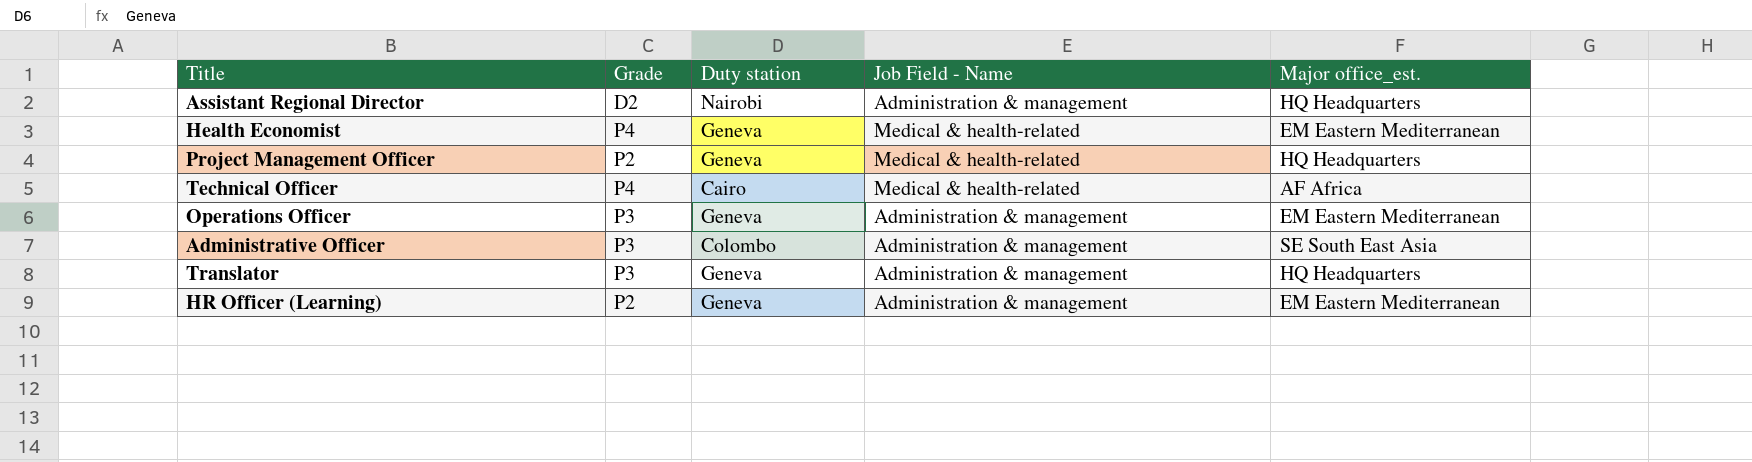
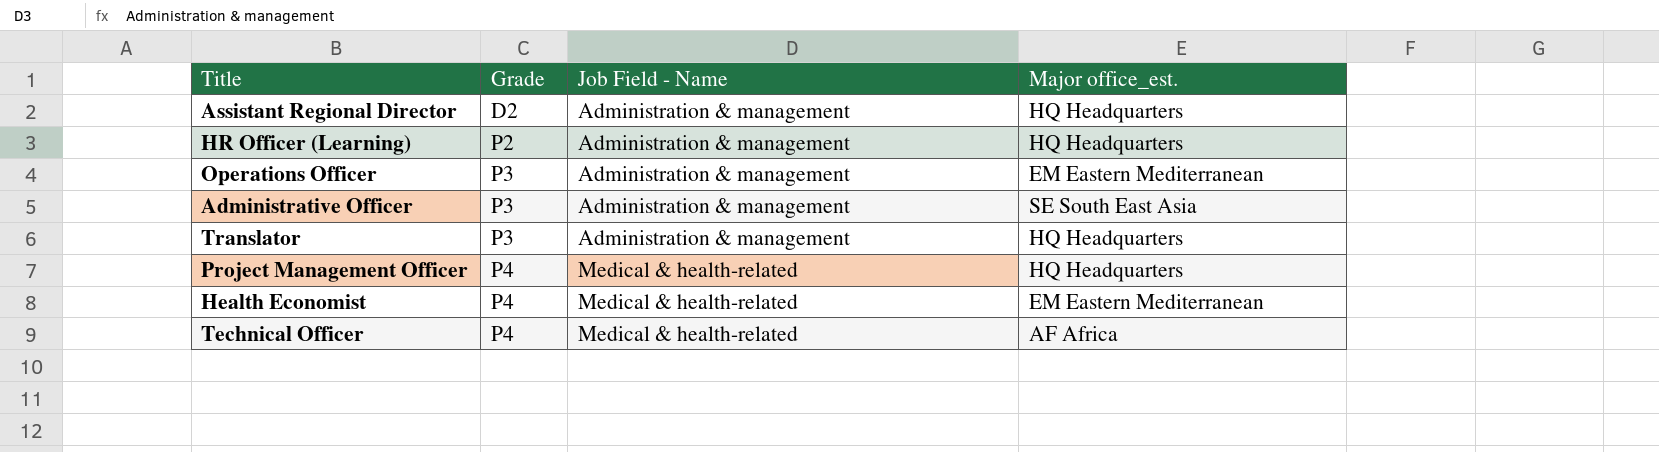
row order: none -> Grade ascending
column Duty station | position: 3 -> none
HR Officer (Learning) | Major office_est.: EM Eastern Mediterranean -> HQ Headquarters
Project Management Officer | Grade: P2 -> P4

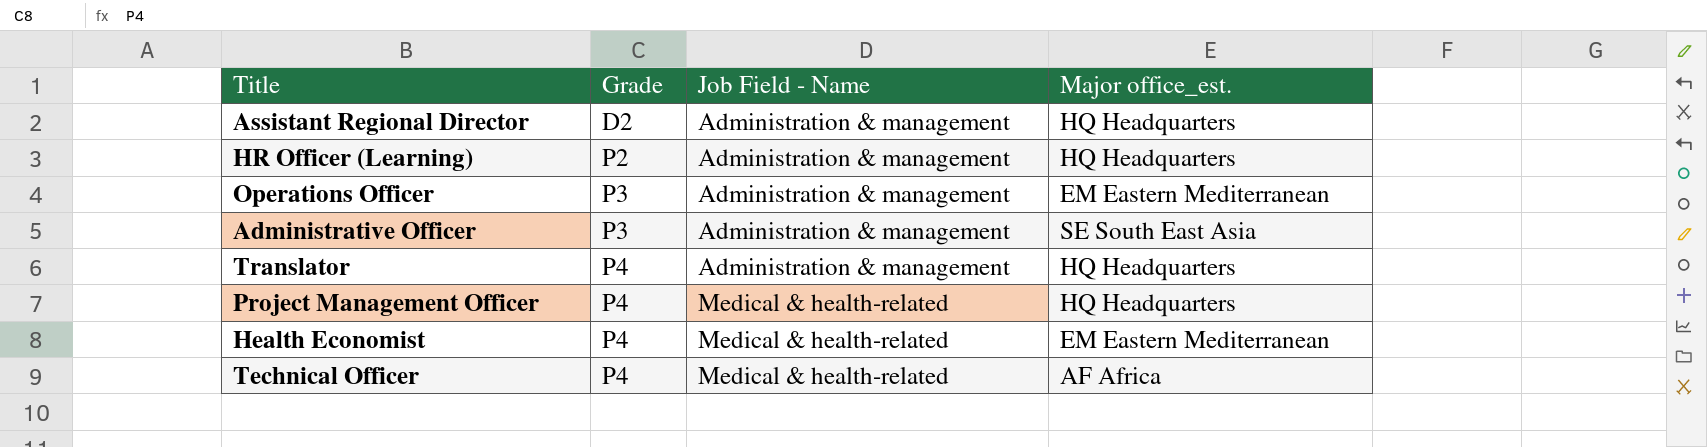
Translator | Grade: P3 -> P4

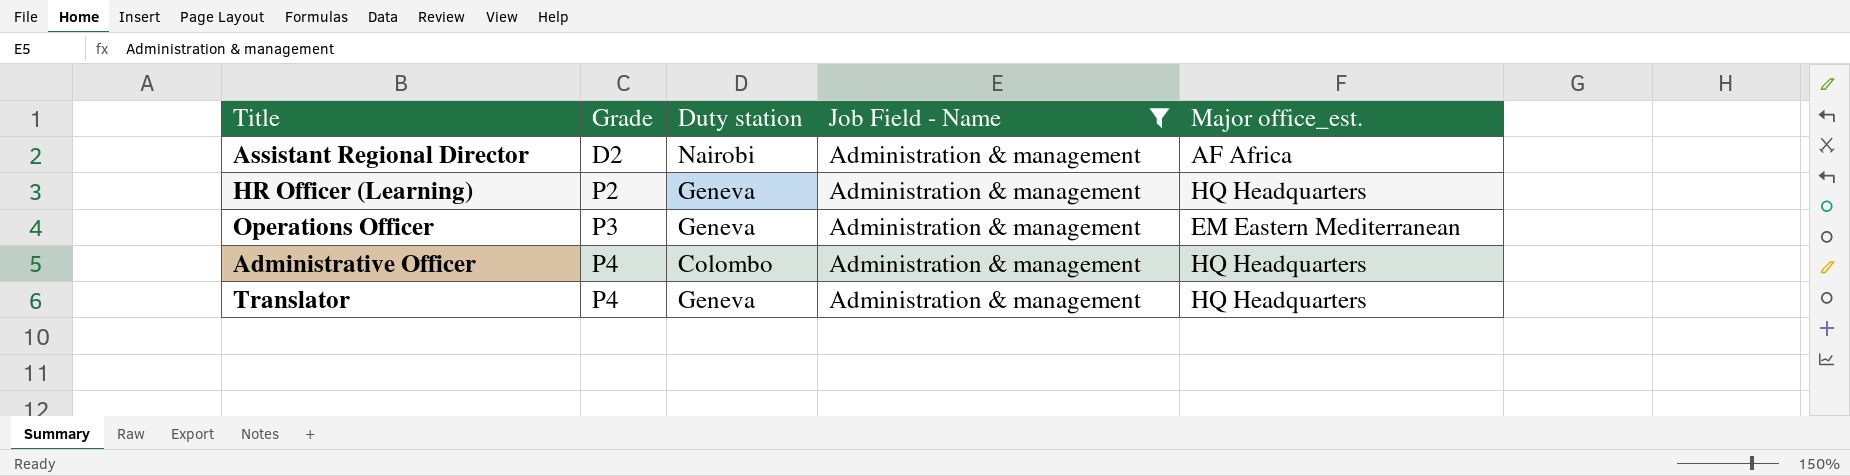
filter: none -> Job Field - Name = Administration & management
column Duty station | position: none -> 3
Assistant Regional Director | Major office_est.: HQ Headquarters -> AF Africa
Administrative Officer | Grade: P3 -> P4
Administrative Officer | Major office_est.: SE South East Asia -> HQ Headquarters

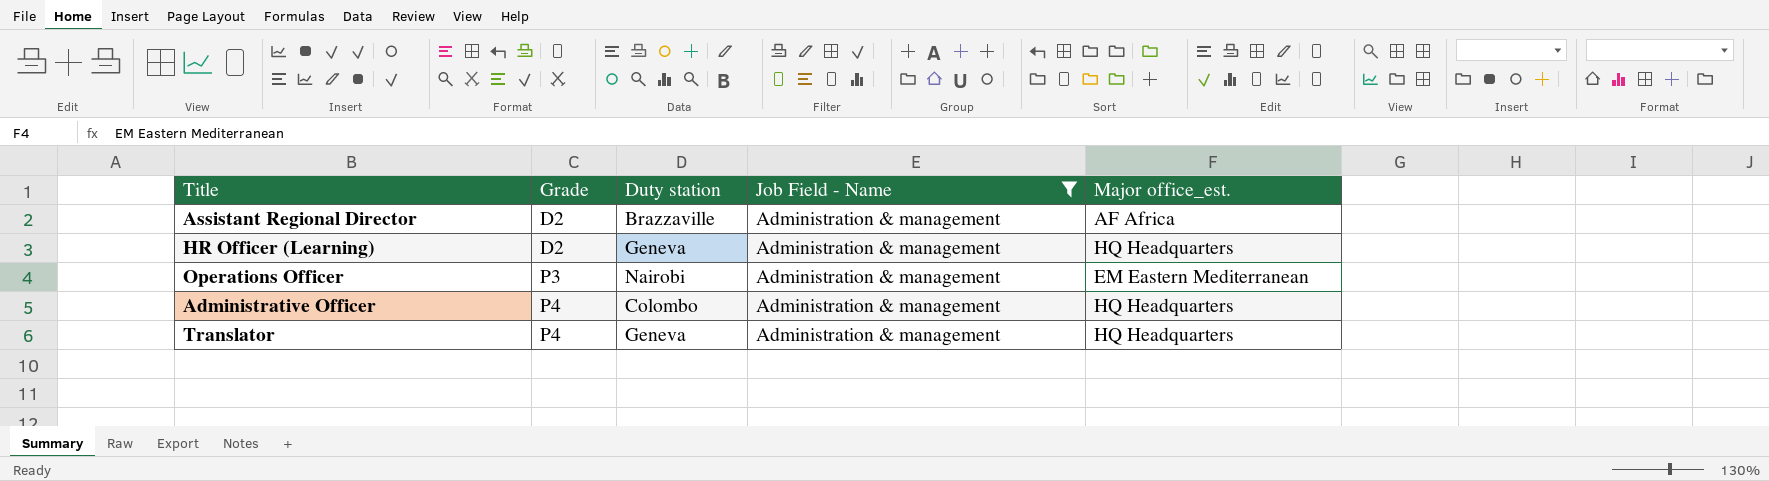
Assistant Regional Director | Duty station: Nairobi -> Brazzaville
HR Officer (Learning) | Grade: P2 -> D2
Operations Officer | Duty station: Geneva -> Nairobi

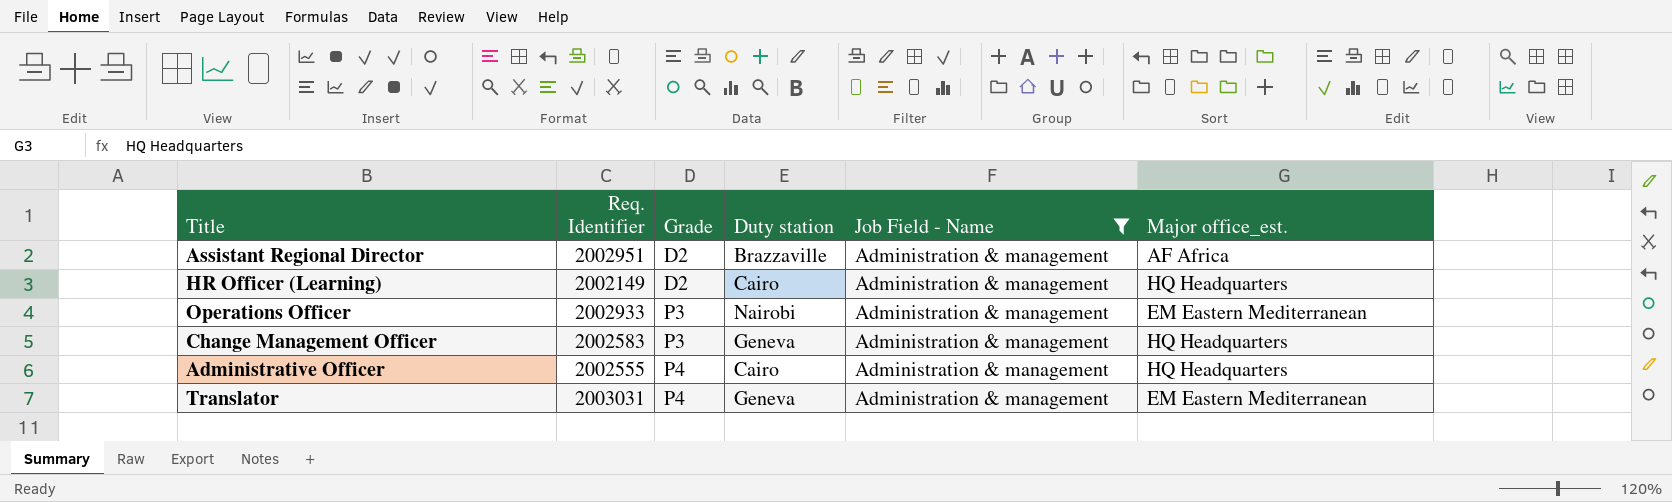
column Req. Identifier | position: none -> 2
HR Officer (Learning) | Duty station: Geneva -> Cairo
row Change Management Officer: none -> 2002583 | P3 | Geneva | Administration & management | HQ Headquarters
Administrative Officer | Duty station: Colombo -> Cairo
Translator | Major office_est.: HQ Headquarters -> EM Eastern Mediterranean

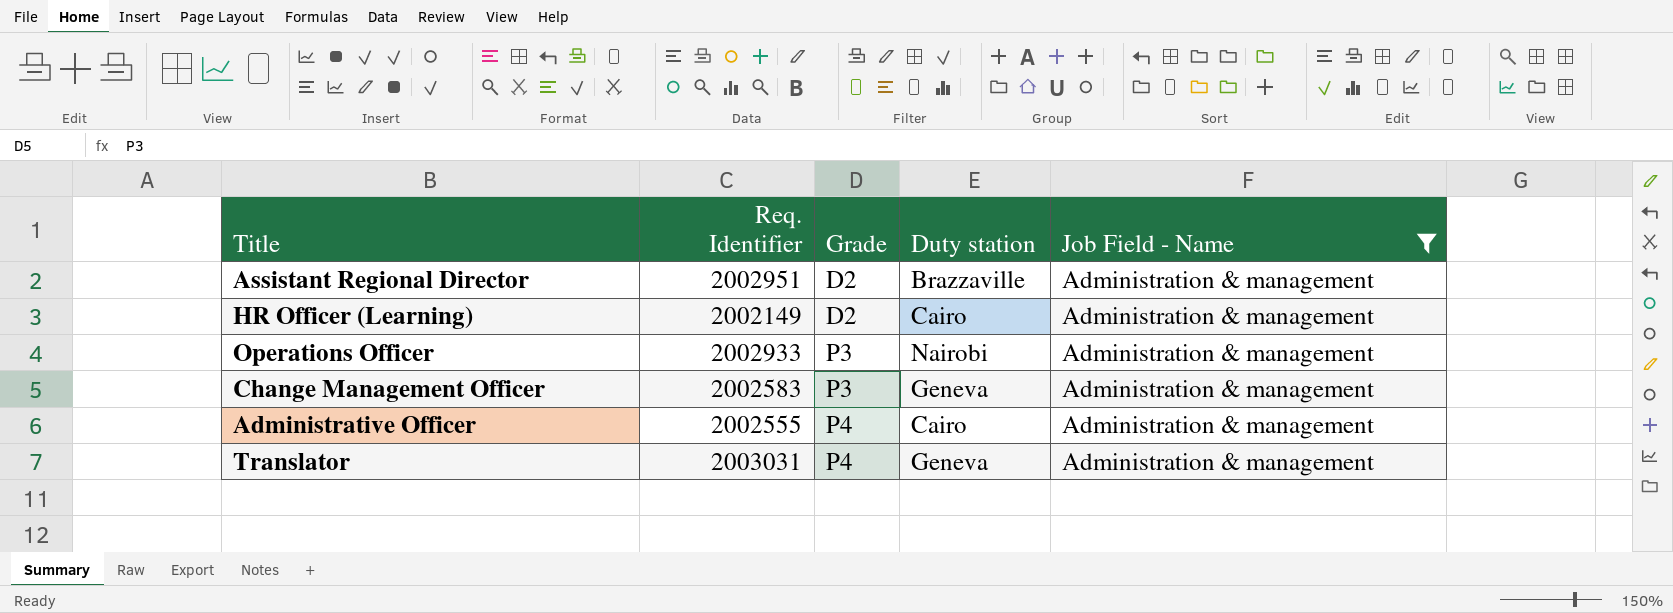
column Major office_est. | position: 6 -> none

